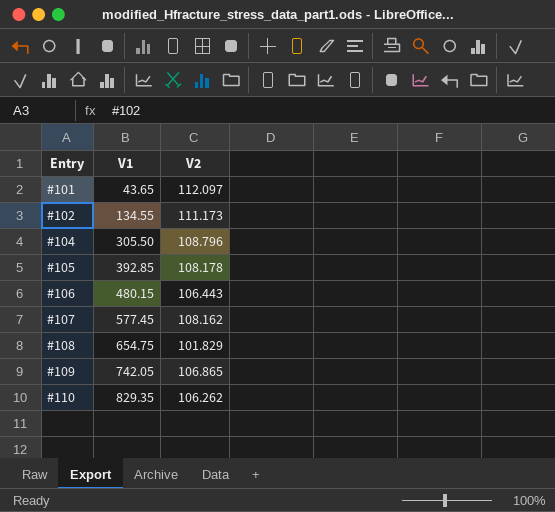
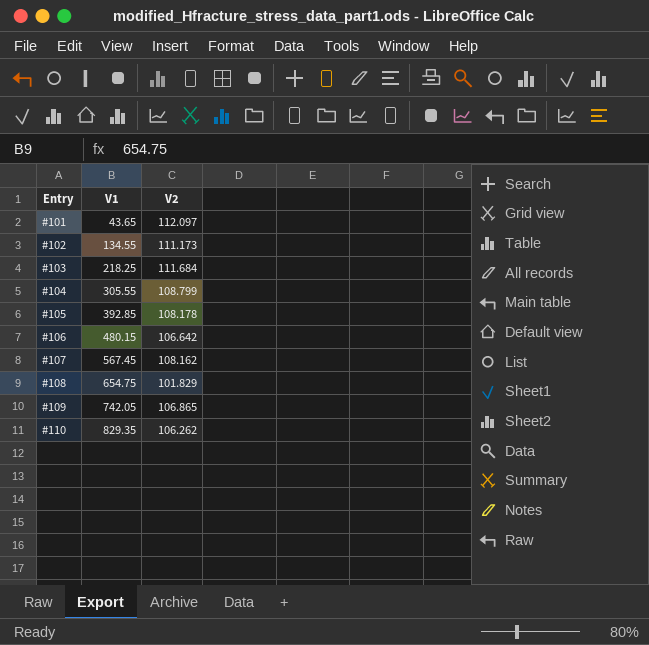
row #103: none -> 218.25 | 111.684
#104 | V1: 305.50 -> 305.55
#104 | V2: 108.796 -> 108.799
#106 | V2: 106.443 -> 106.642
#107 | V1: 577.45 -> 567.45

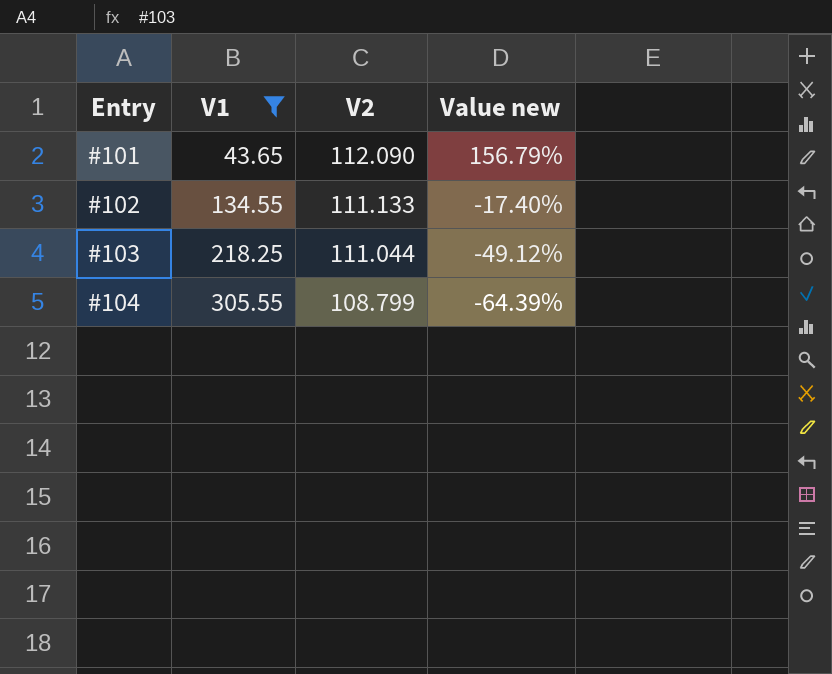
filter: none -> V1 <= 305.55
column Value new | formula: none -> ([V2] - [V1]) / [V1]
#101 | V2: 112.097 -> 112.090
#102 | V2: 111.173 -> 111.133
#103 | V2: 111.684 -> 111.044

